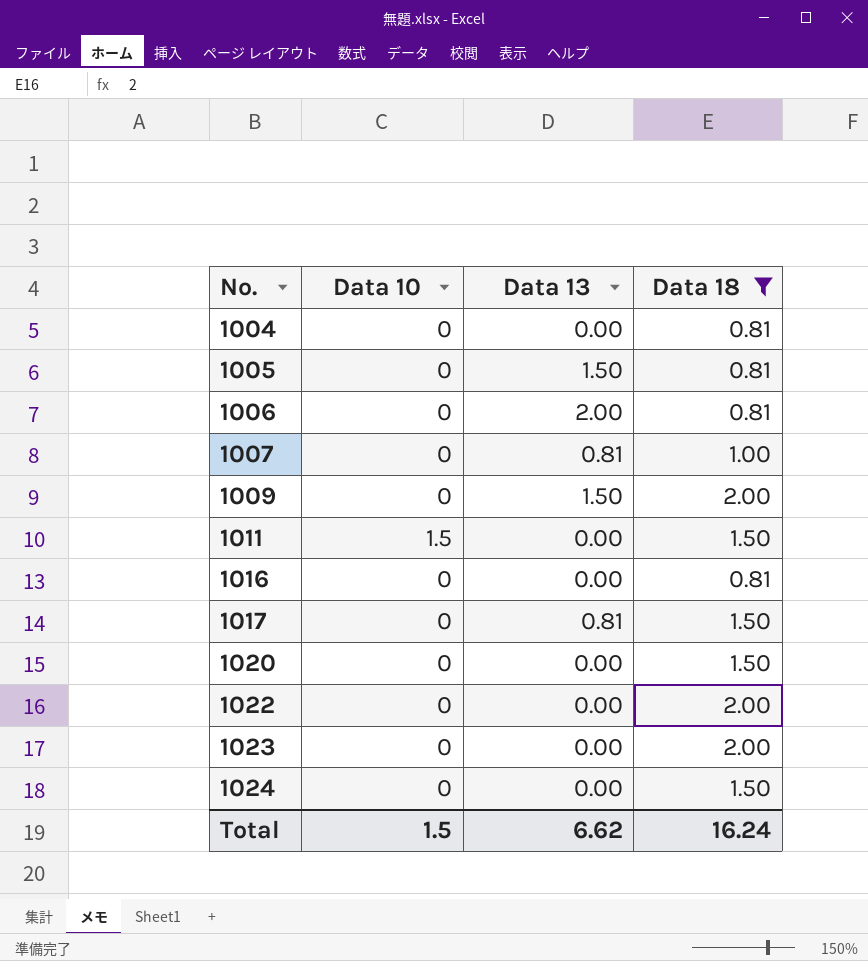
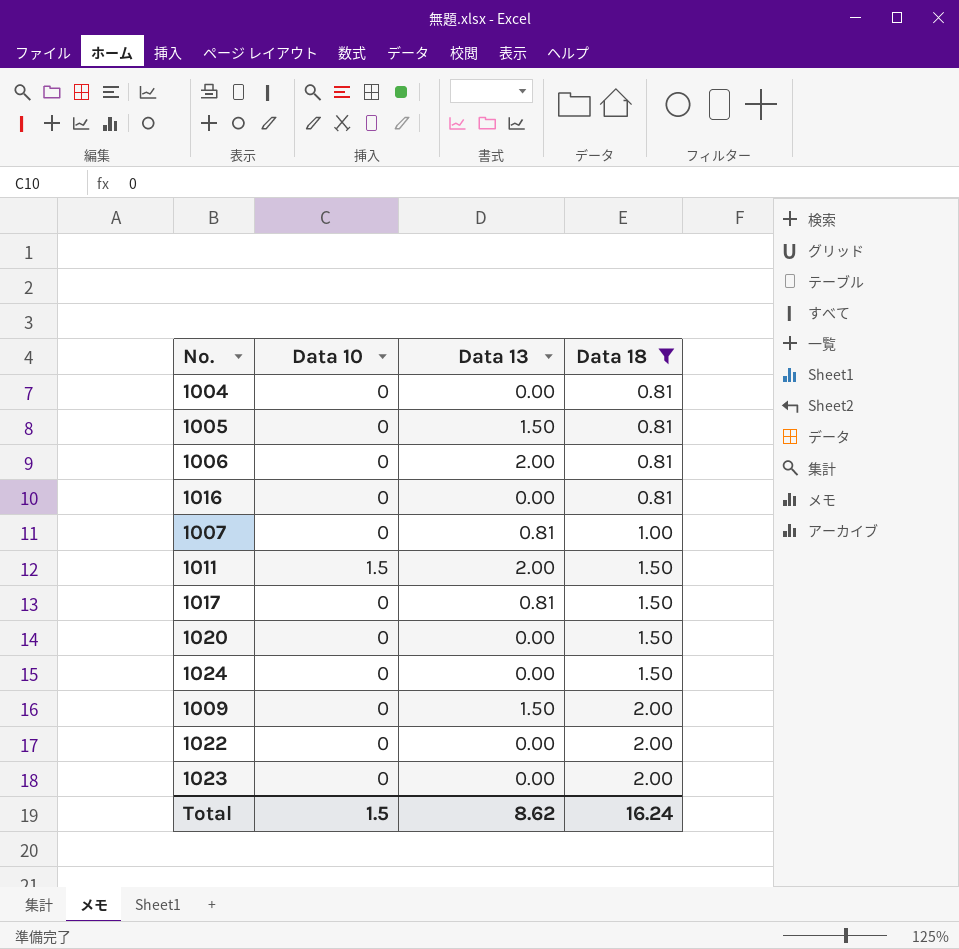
row order: No. ascending -> Data 18 ascending
1011 | Data 13: 0.00 -> 2.00
Total | Data 13: 6.62 -> 8.62

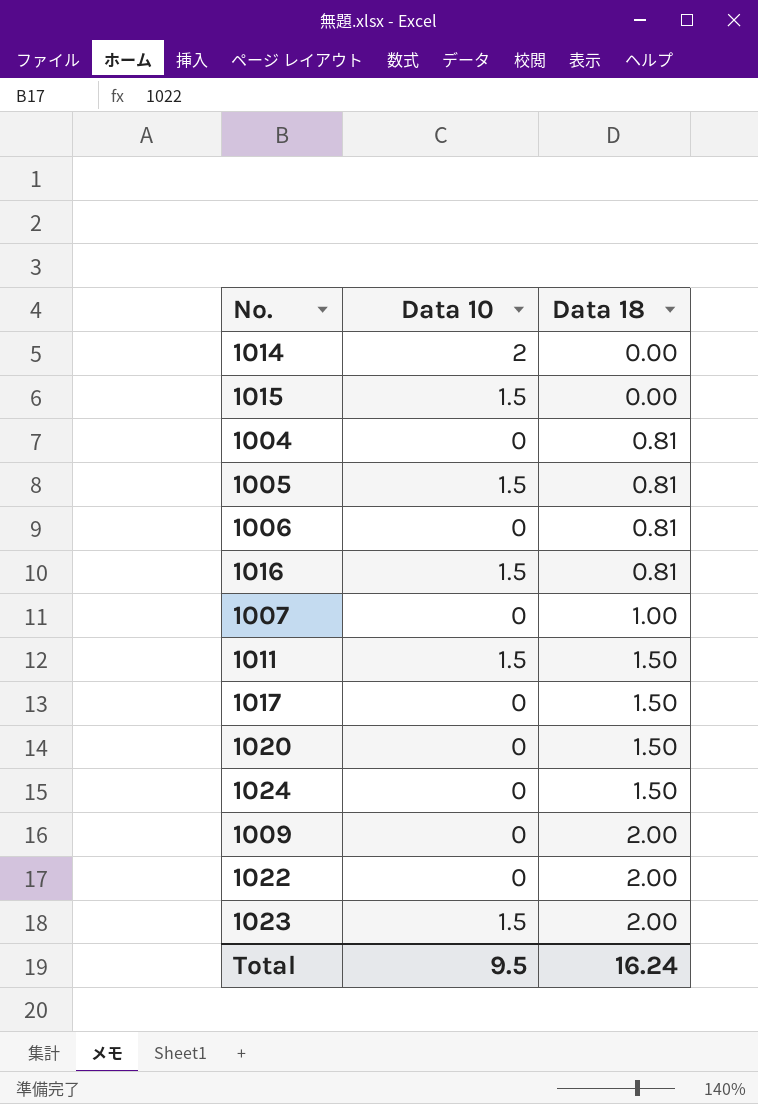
filter: Data 18 != 0.00 -> none
column Data 13 | position: 3 -> none
1005 | Data 10: 0 -> 1.5
1016 | Data 10: 0 -> 1.5
1023 | Data 10: 0 -> 1.5
Total | Data 10: 1.5 -> 9.5

